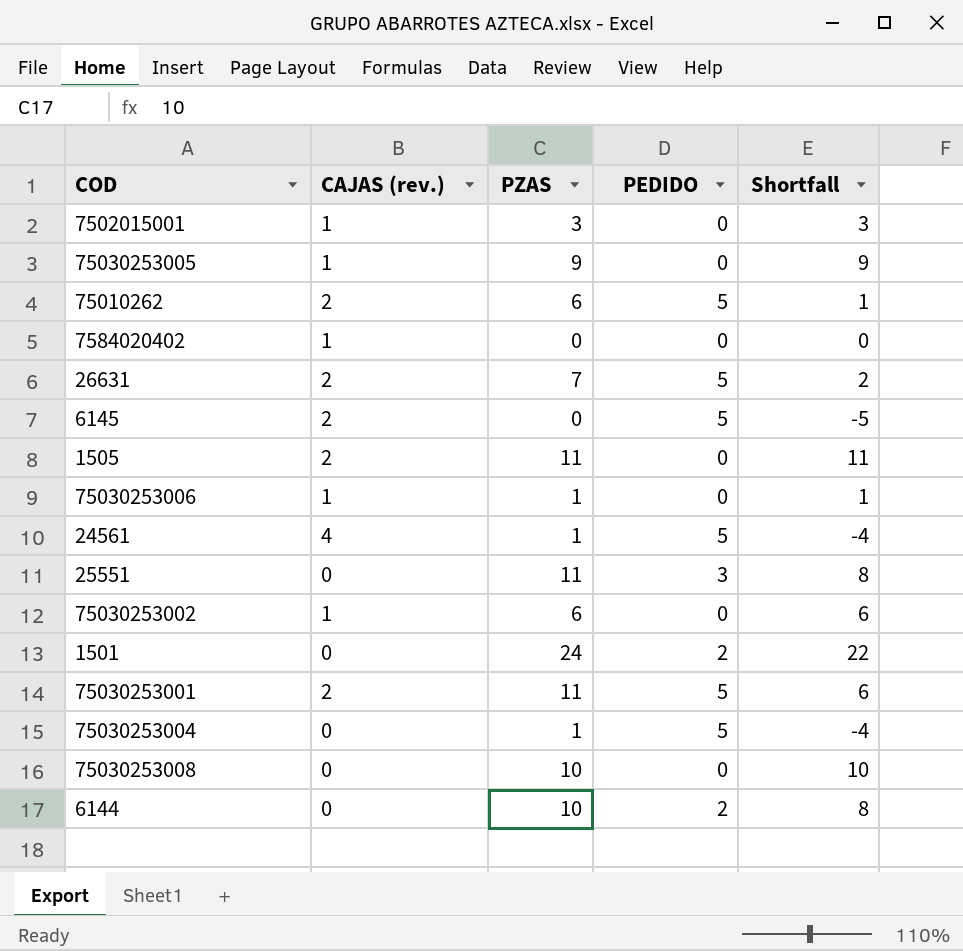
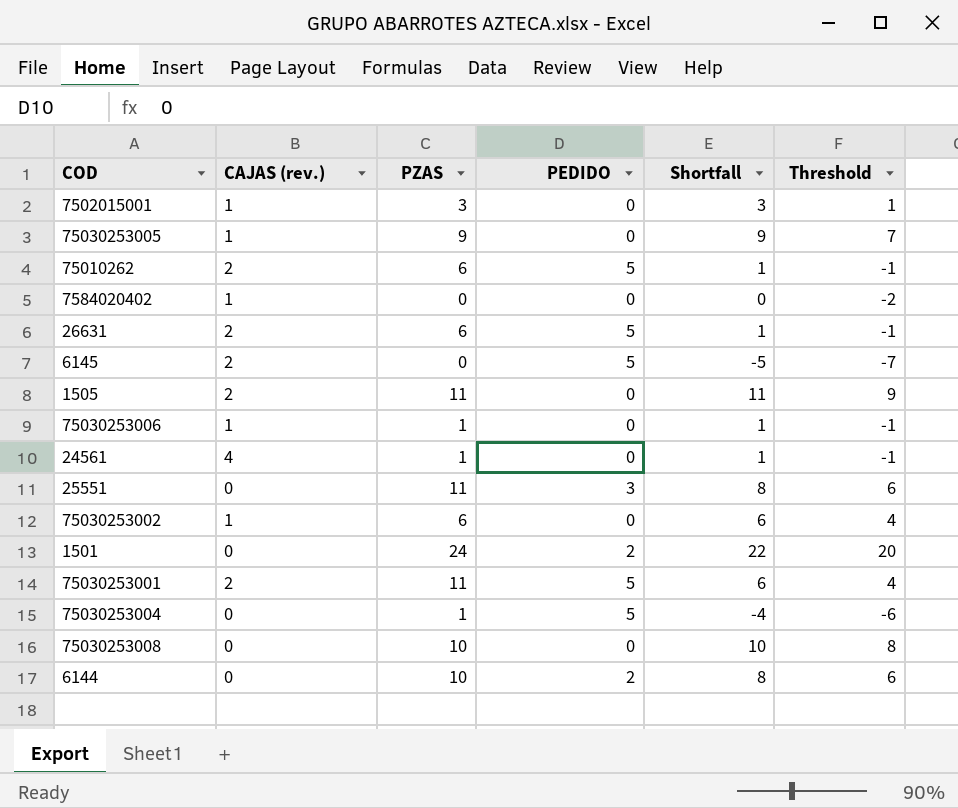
column Threshold | formula: none -> [Shortfall] - 2
26631 | PZAS: 7 -> 6
26631 | Shortfall: 2 -> 1
24561 | PEDIDO: 5 -> 0
24561 | Shortfall: -4 -> 1

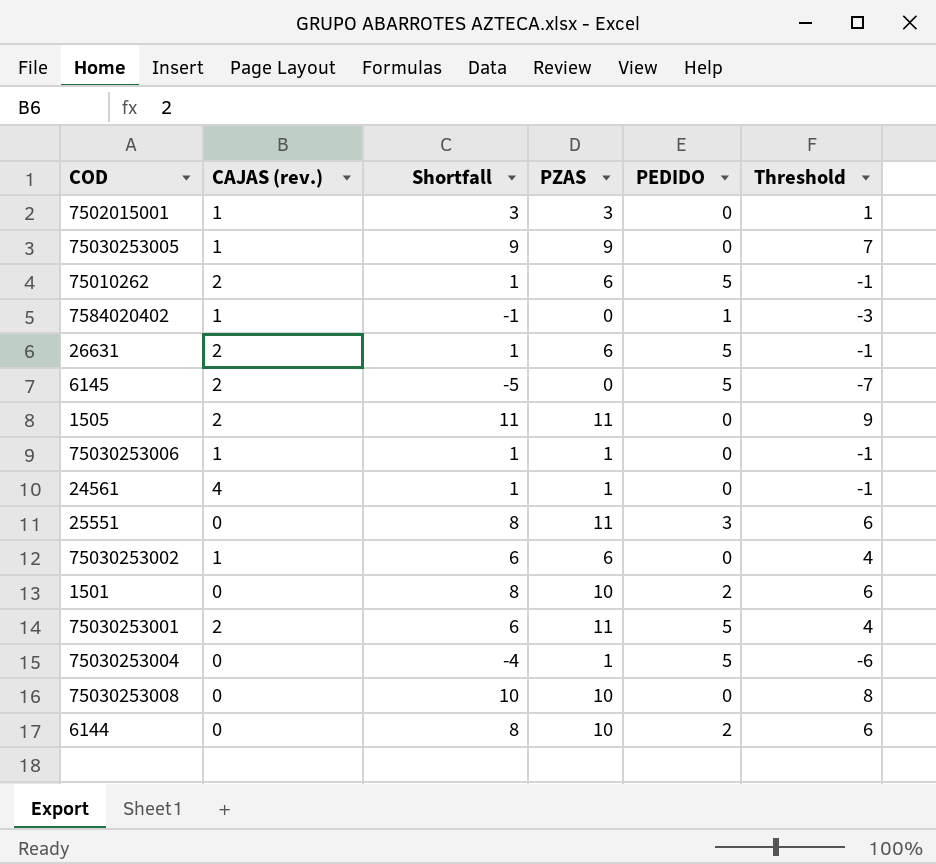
column Shortfall | position: 5 -> 3
7584020402 | Shortfall: 0 -> -1
7584020402 | PEDIDO: 0 -> 1
7584020402 | Threshold: -2 -> -3
1501 | Shortfall: 22 -> 8
1501 | PZAS: 24 -> 10
1501 | Threshold: 20 -> 6

